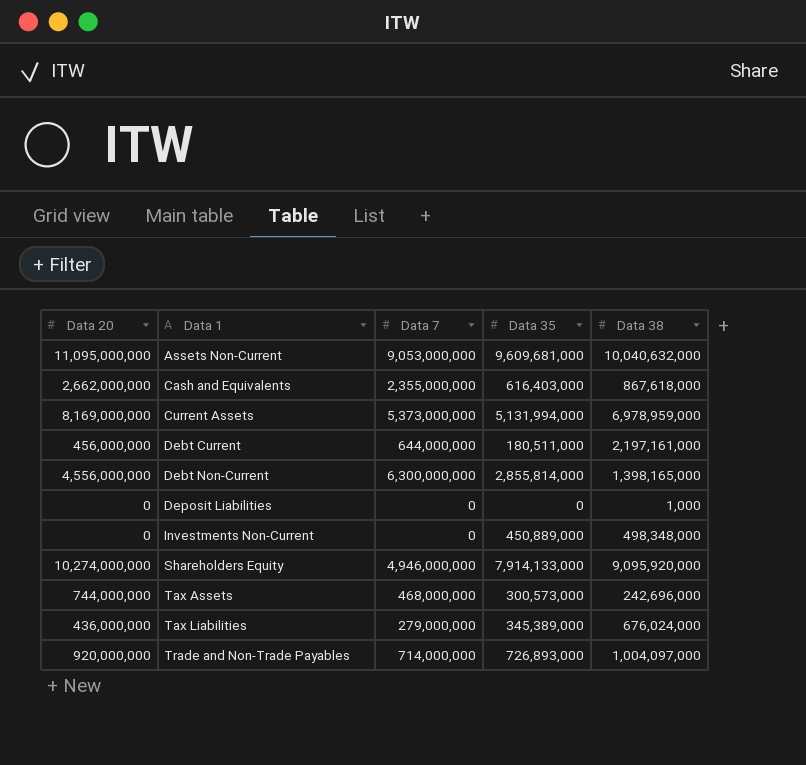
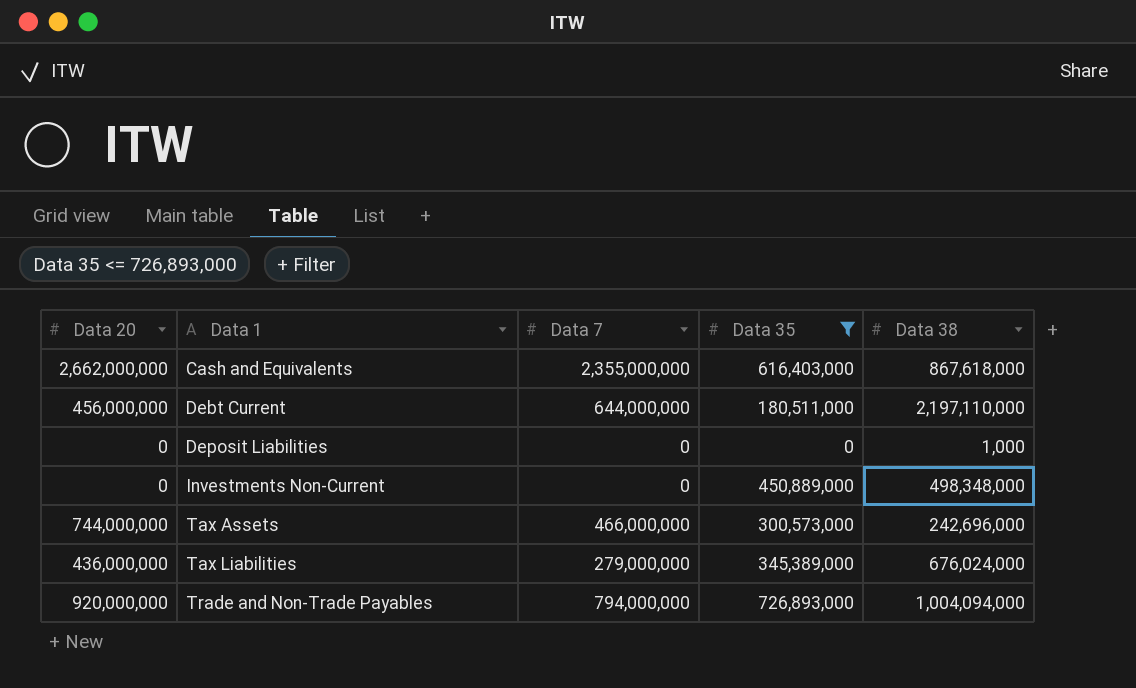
filter: none -> Data 35 <= 726,893,000
Debt Current | Data 38: 2,197,161,000 -> 2,197,110,000
Tax Assets | Data 7: 468,000,000 -> 466,000,000
Trade and Non-Trade Payables | Data 7: 714,000,000 -> 794,000,000
Trade and Non-Trade Payables | Data 38: 1,004,097,000 -> 1,004,094,000

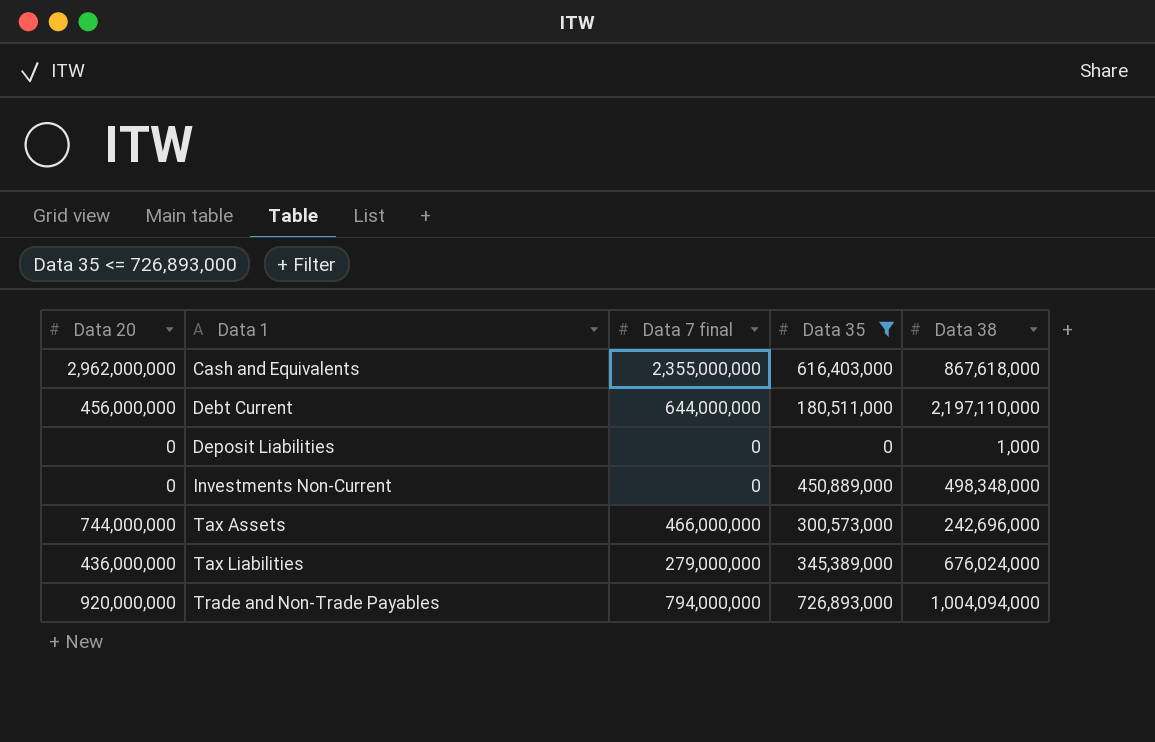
column name: Data 7 -> Data 7 final
Cash and Equivalents | Data 20: 2,662,000,000 -> 2,962,000,000

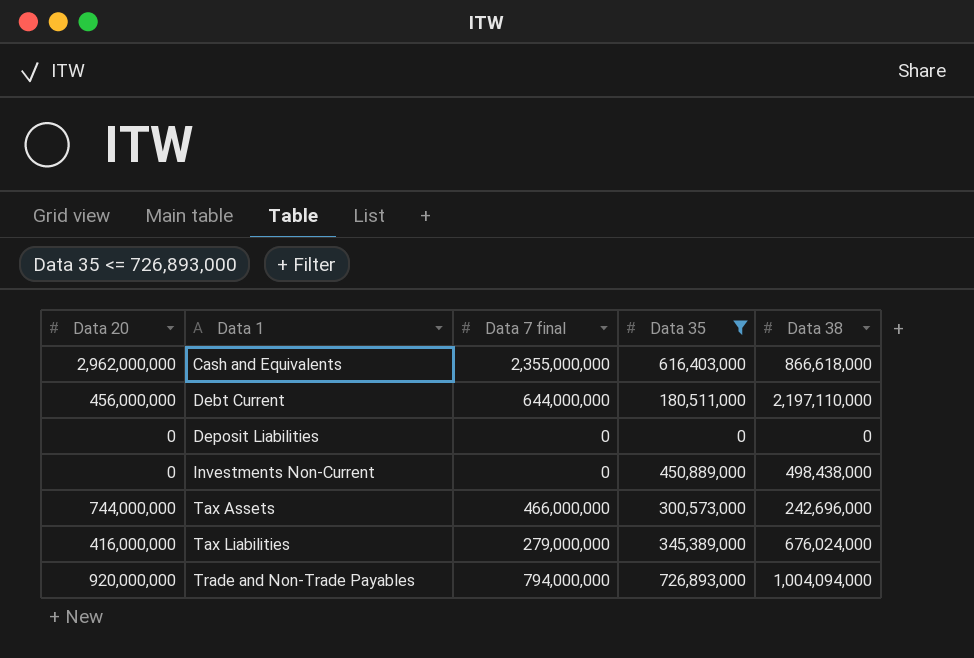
Cash and Equivalents | Data 38: 867,618,000 -> 866,618,000
Deposit Liabilities | Data 38: 1,000 -> 0
Investments Non-Current | Data 38: 498,348,000 -> 498,438,000
Tax Liabilities | Data 20: 436,000,000 -> 416,000,000

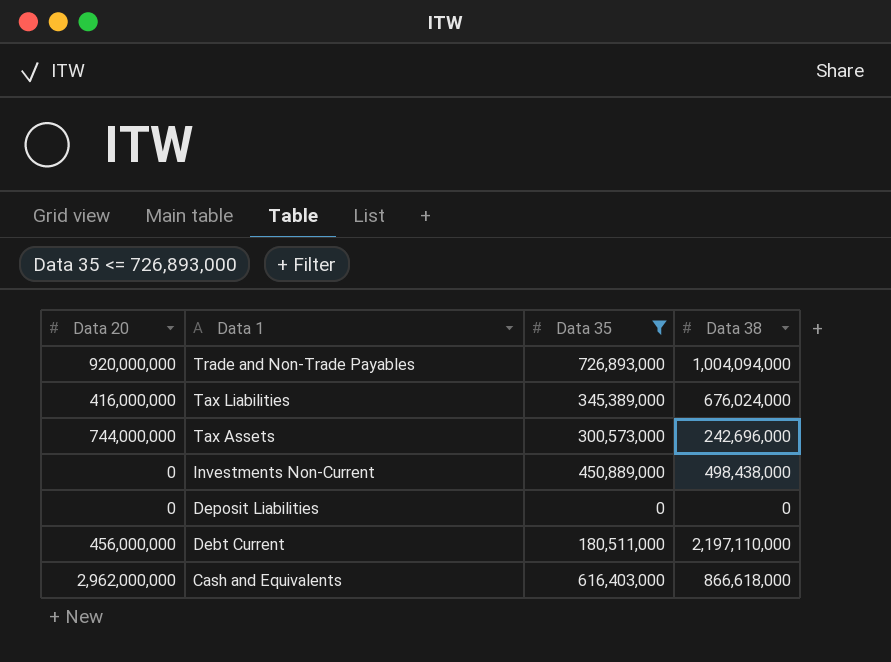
row order: Data 1 ascending -> Data 1 descending
column Data 7 final | position: 3 -> none

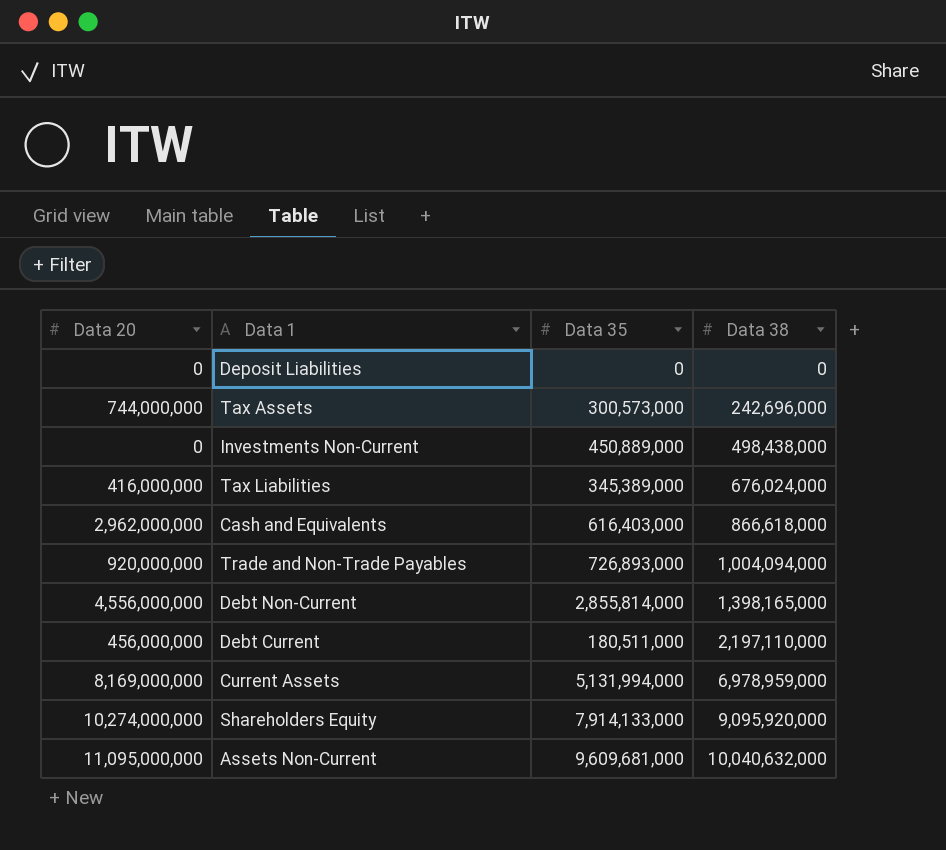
filter: Data 35 <= 726,893,000 -> none
row order: Data 1 descending -> Data 38 ascending

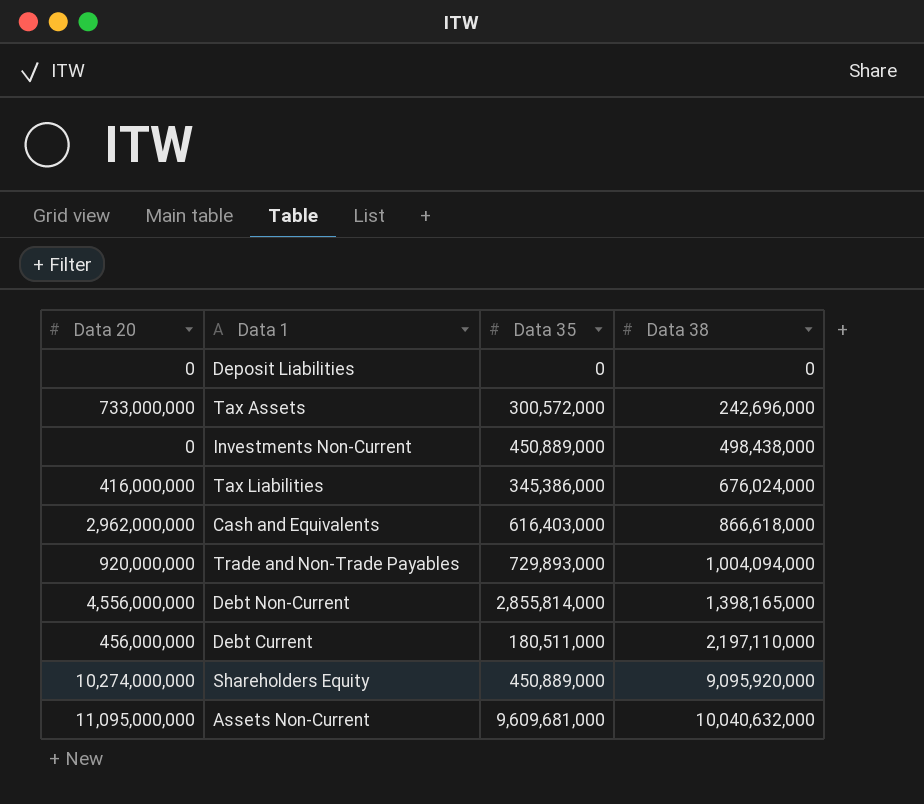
row Current Assets: 8,169,000,000 | 5,131,994,000 | 6,978,959,000 -> none
Tax Assets | Data 20: 744,000,000 -> 733,000,000
Tax Assets | Data 35: 300,573,000 -> 300,572,000
Tax Liabilities | Data 35: 345,389,000 -> 345,386,000
Trade and Non-Trade Payables | Data 35: 726,893,000 -> 729,893,000
Shareholders Equity | Data 35: 7,914,133,000 -> 450,889,000

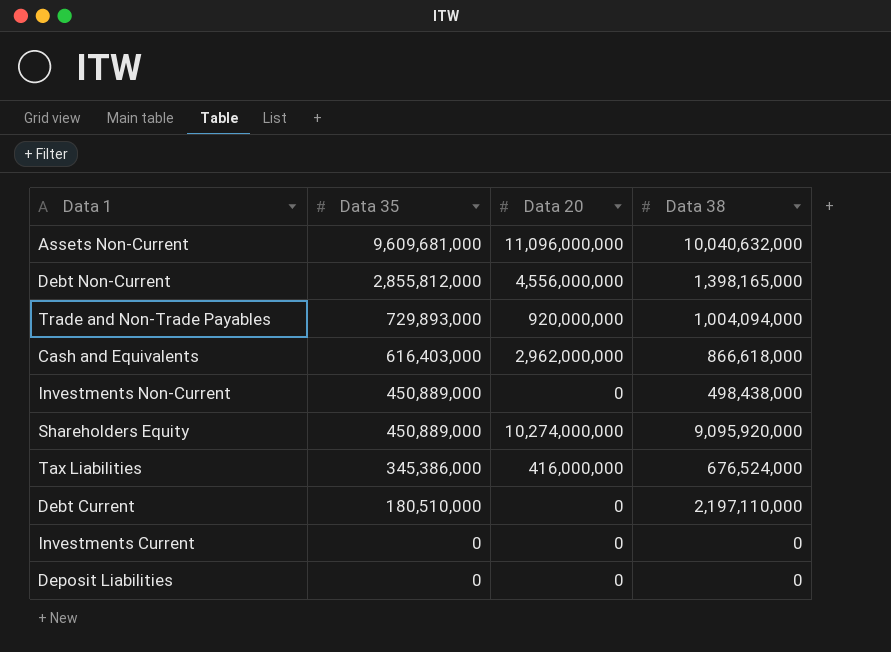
row order: Data 38 ascending -> Data 35 descending
column Data 20 | position: 1 -> 3
row Tax Assets: 733,000,000 | 300,572,000 | 242,696,000 -> none
Assets Non-Current | Data 20: 11,095,000,000 -> 11,096,000,000
Debt Non-Current | Data 35: 2,855,814,000 -> 2,855,812,000
Tax Liabilities | Data 38: 676,024,000 -> 676,524,000
Debt Current | Data 35: 180,511,000 -> 180,510,000
Debt Current | Data 20: 456,000,000 -> 0
row Investments Current: none -> 0 | 0 | 0

